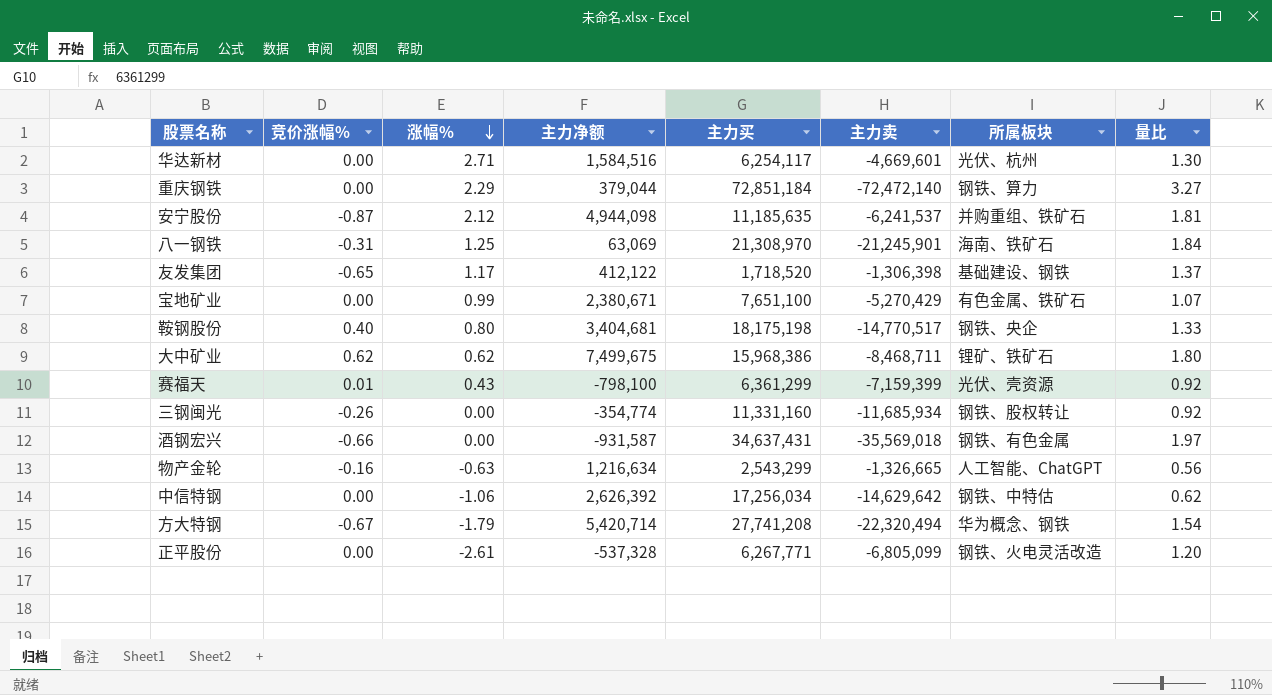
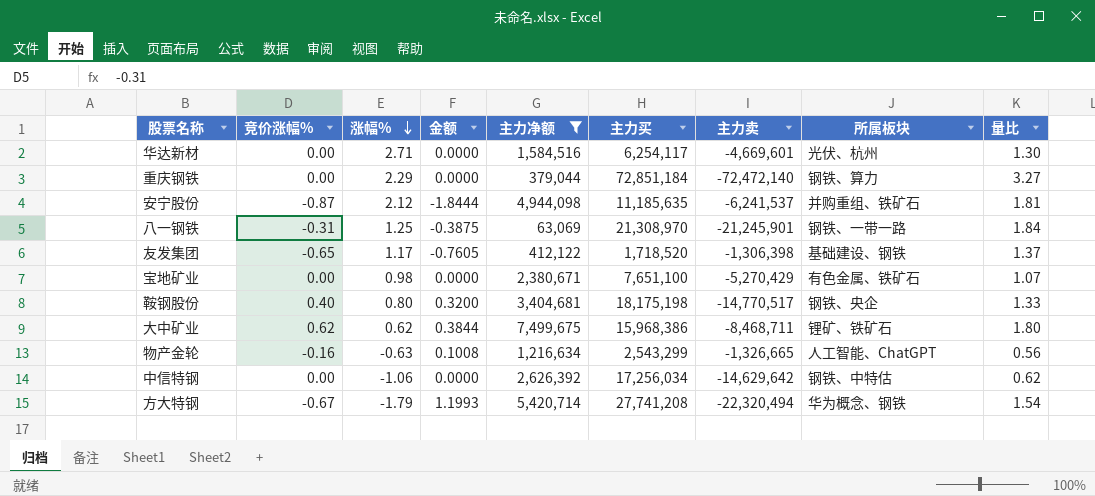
filter: none -> 主力净额 >= 63,069
column 金额 | formula: none -> [竞价涨幅%] * [涨幅%]
八一钢铁 | 所属板块: 海南、铁矿石 -> 钢铁、一带一路
宝地矿业 | 涨幅%: 0.99 -> 0.98

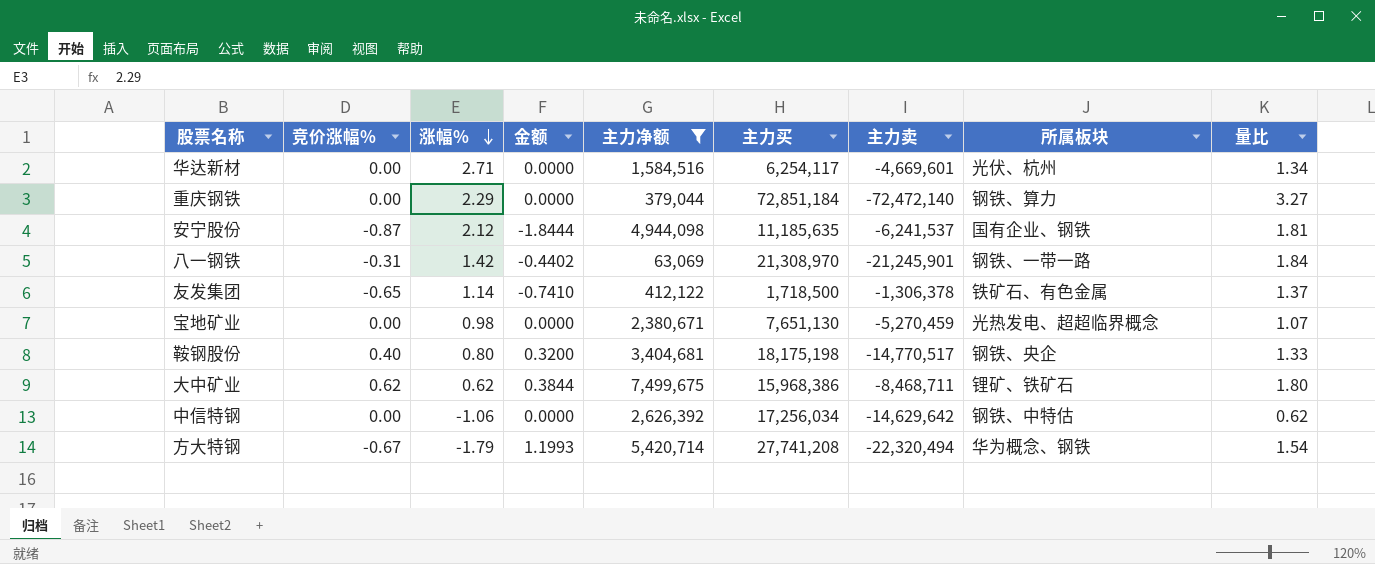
row 物产金轮: -0.16 | -0.63 | 0.1008 | 1,216,634 | 2,543,299 | -1,326,665 | 人工智能、ChatGPT | 0.56 -> none
华达新材 | 量比: 1.30 -> 1.34
安宁股份 | 所属板块: 并购重组、铁矿石 -> 国有企业、钢铁
八一钢铁 | 涨幅%: 1.25 -> 1.42
八一钢铁 | 金额: -0.3875 -> -0.4402
友发集团 | 涨幅%: 1.17 -> 1.14
友发集团 | 金额: -0.7605 -> -0.7410
友发集团 | 主力买: 1,718,520 -> 1,718,500
友发集团 | 主力卖: -1,306,398 -> -1,306,378
友发集团 | 所属板块: 基础建设、钢铁 -> 铁矿石、有色金属
宝地矿业 | 主力买: 7,651,100 -> 7,651,130
宝地矿业 | 主力卖: -5,270,429 -> -5,270,459
宝地矿业 | 所属板块: 有色金属、铁矿石 -> 光热发电、超超临界概念

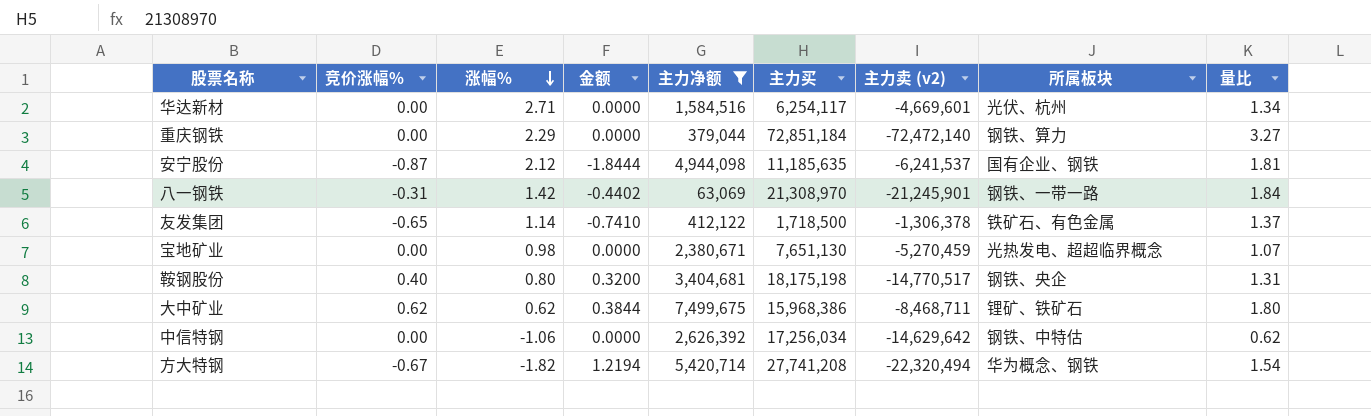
column name: 主力卖 -> 主力卖 (v2)
鞍钢股份 | 量比: 1.33 -> 1.31
方大特钢 | 涨幅%: -1.79 -> -1.82
方大特钢 | 金额: 1.1993 -> 1.2194

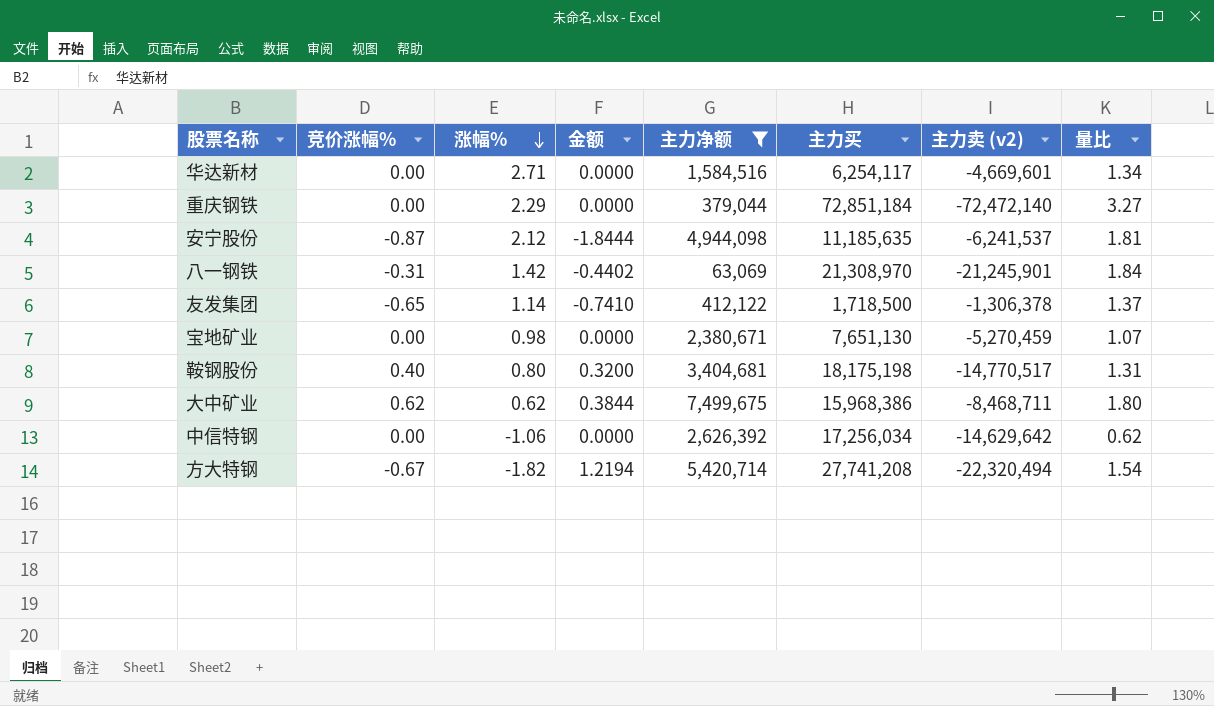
column 所属板块 | position: 8 -> none

